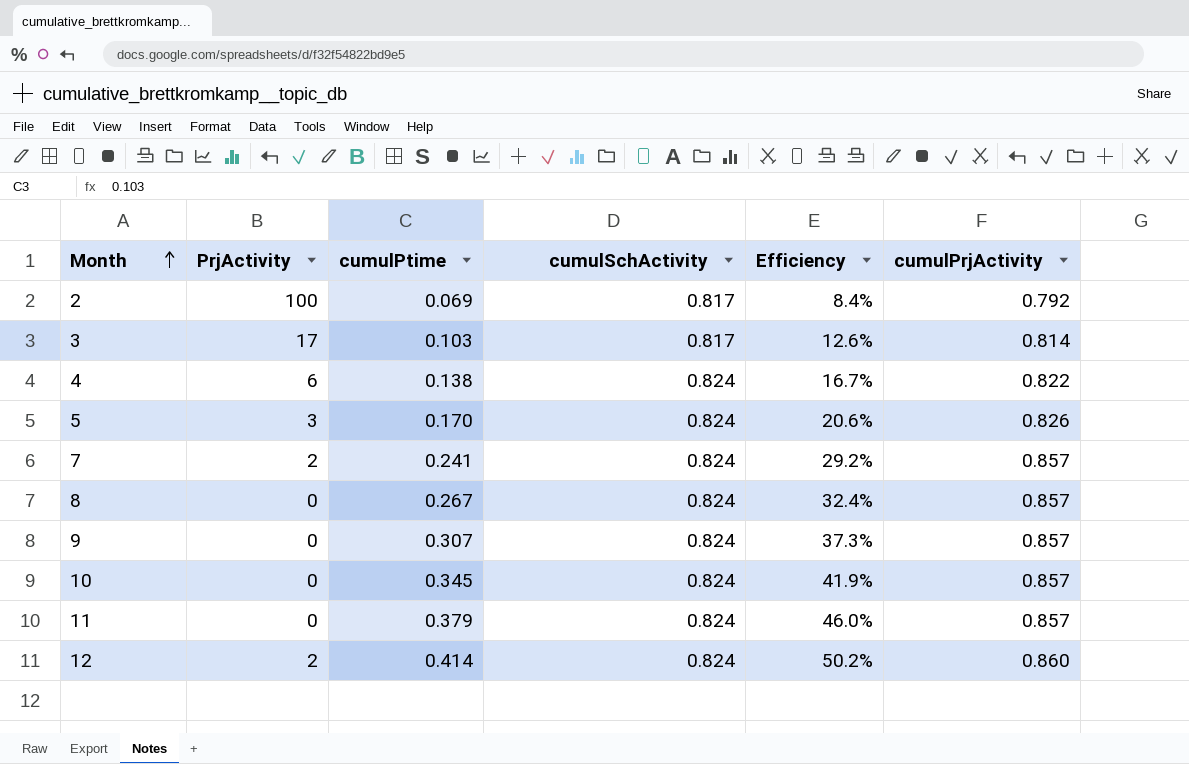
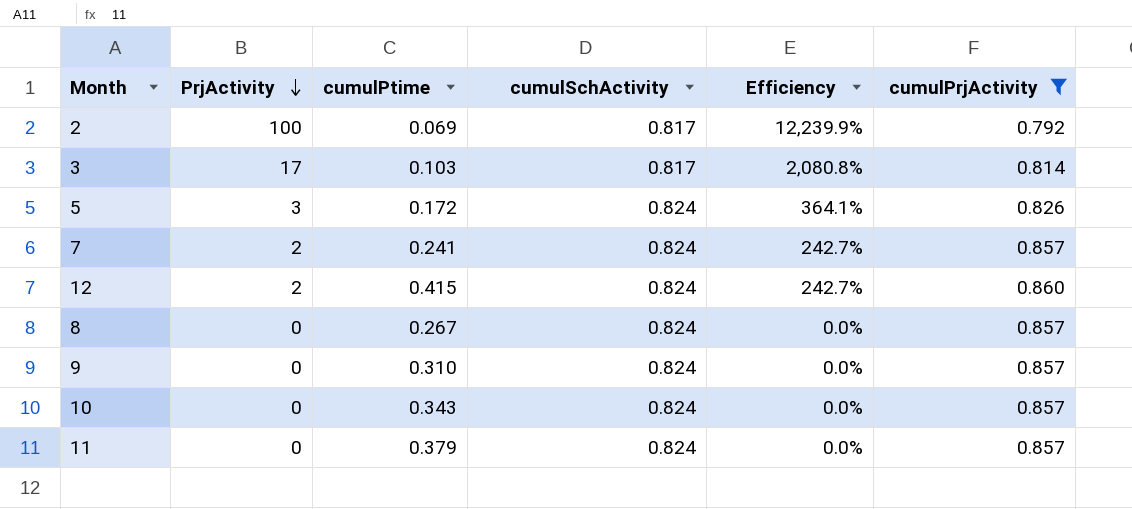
filter: none -> cumulPrjActivity != 0.822
row order: Month ascending -> PrjActivity descending
column Efficiency | formula: [cumulPtime] / [cumulSchActivity] -> [PrjActivity] / [cumulSchActivity]
5 | cumulPtime: 0.170 -> 0.172
12 | cumulPtime: 0.414 -> 0.415
9 | cumulPtime: 0.307 -> 0.310
10 | cumulPtime: 0.345 -> 0.343

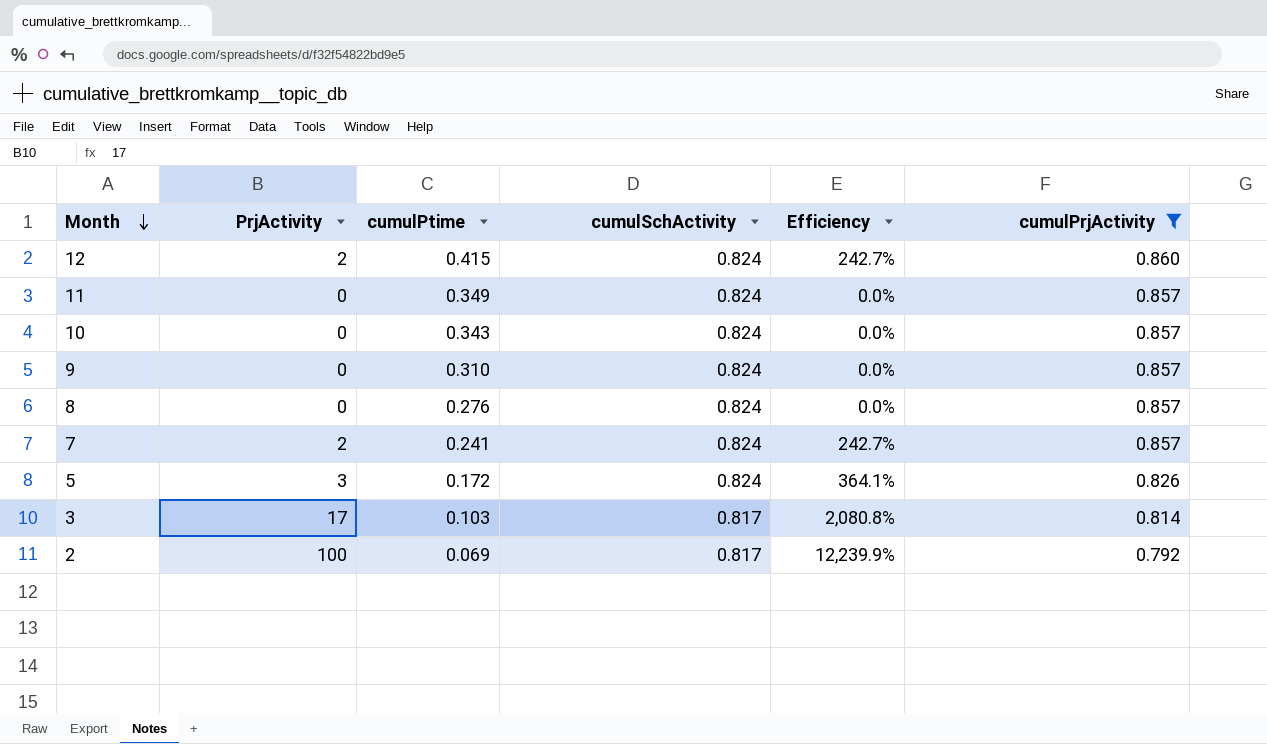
row order: PrjActivity descending -> Month descending
11 | cumulPtime: 0.379 -> 0.349
8 | cumulPtime: 0.267 -> 0.276

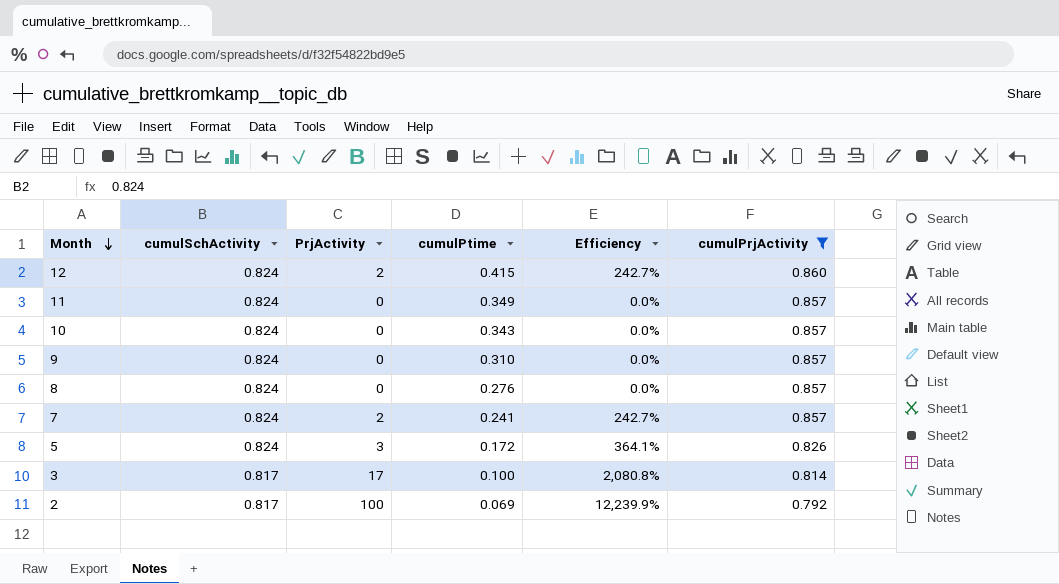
column cumulSchActivity | position: 4 -> 2
3 | cumulPtime: 0.103 -> 0.100

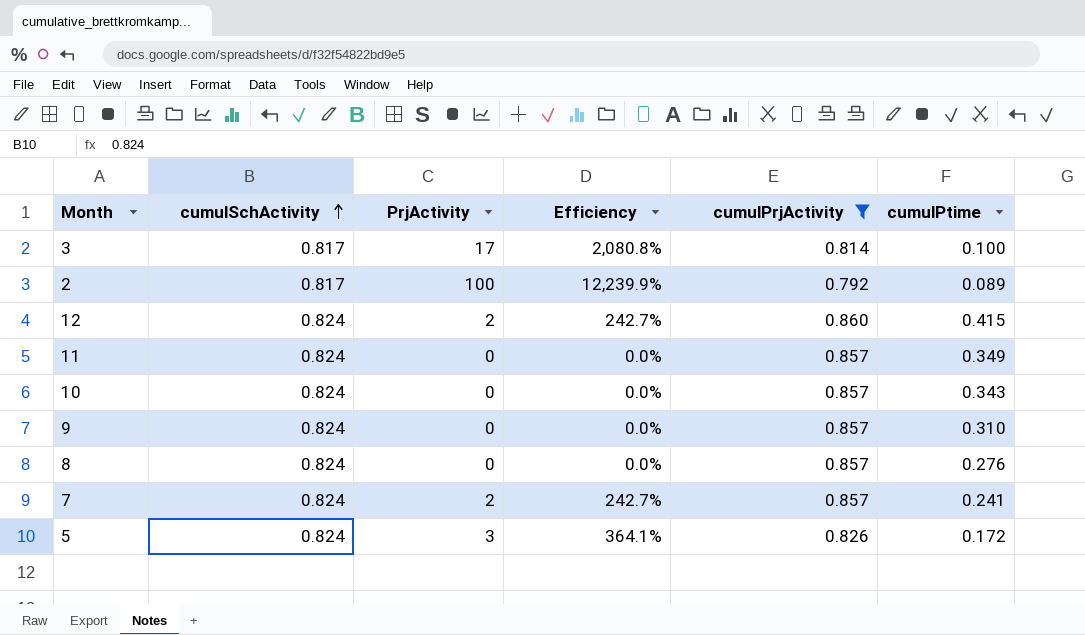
row order: Month descending -> cumulSchActivity ascending
column cumulPtime | position: 4 -> 6
2 | cumulPtime: 0.069 -> 0.089

